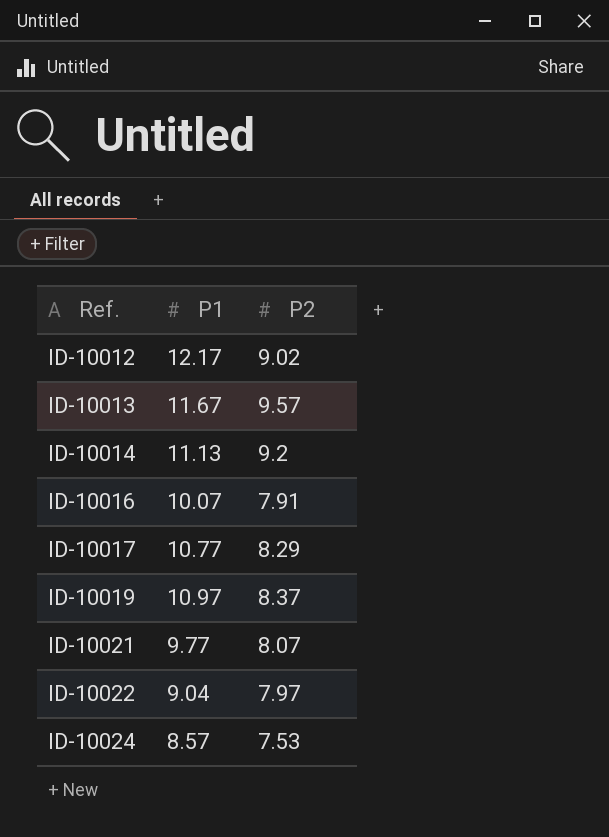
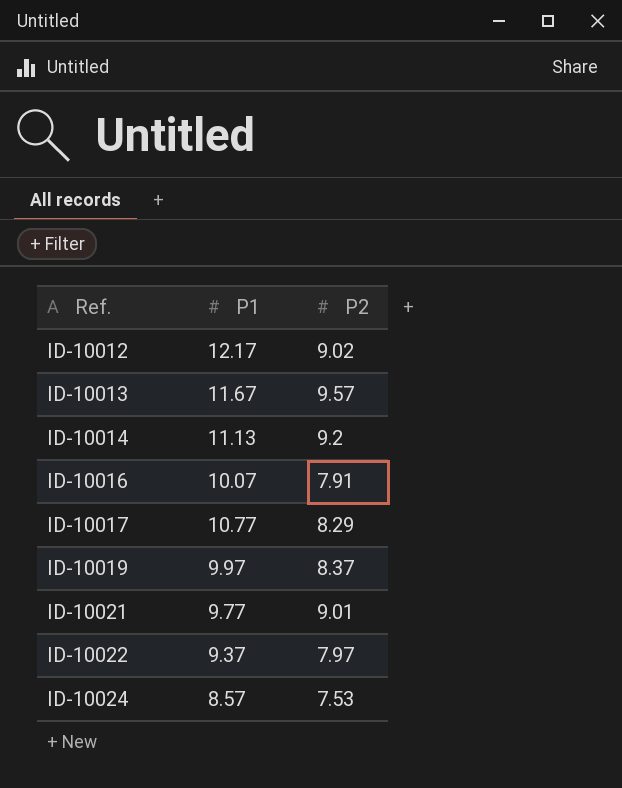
ID-10019 | P1: 10.97 -> 9.97
ID-10021 | P2: 8.07 -> 9.01
ID-10022 | P1: 9.04 -> 9.37

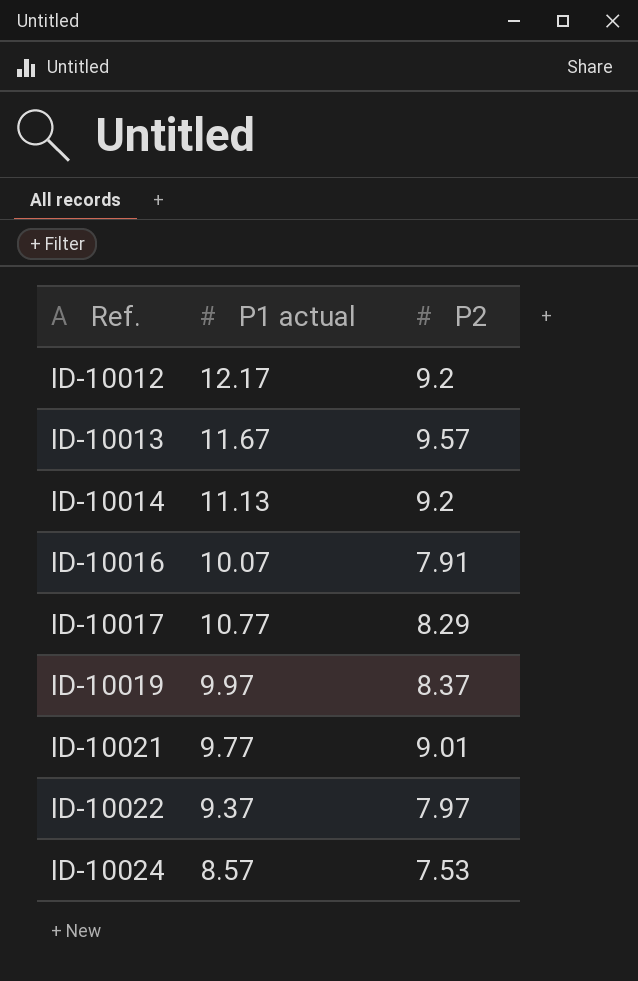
column name: P1 -> P1 actual
ID-10012 | P2: 9.02 -> 9.2

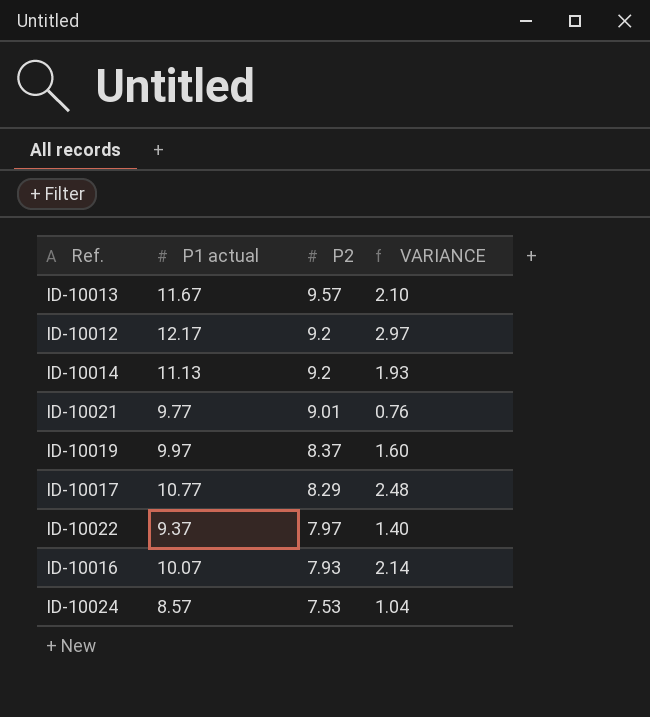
row order: Ref. ascending -> P2 descending
column VARIANCE | formula: none -> [P1 actual] - [P2]
ID-10016 | P2: 7.91 -> 7.93

